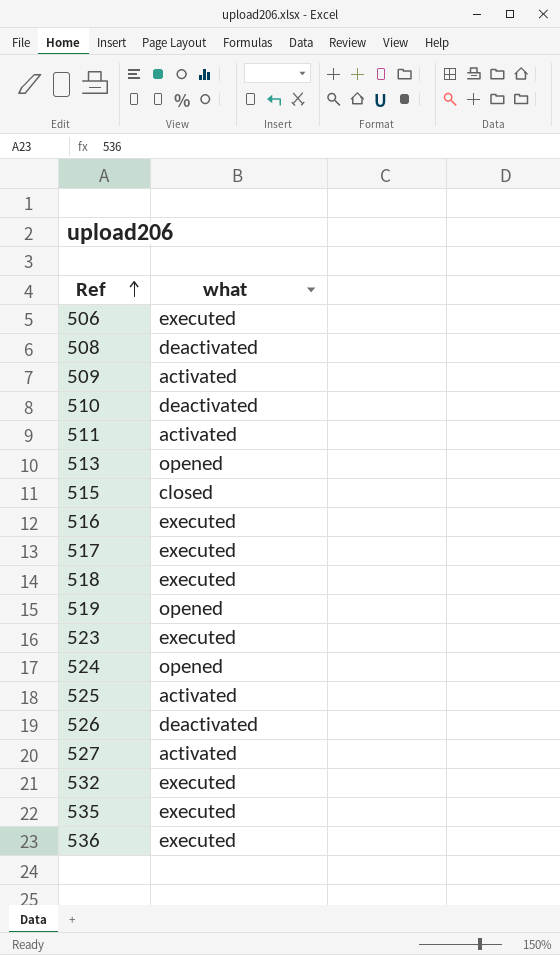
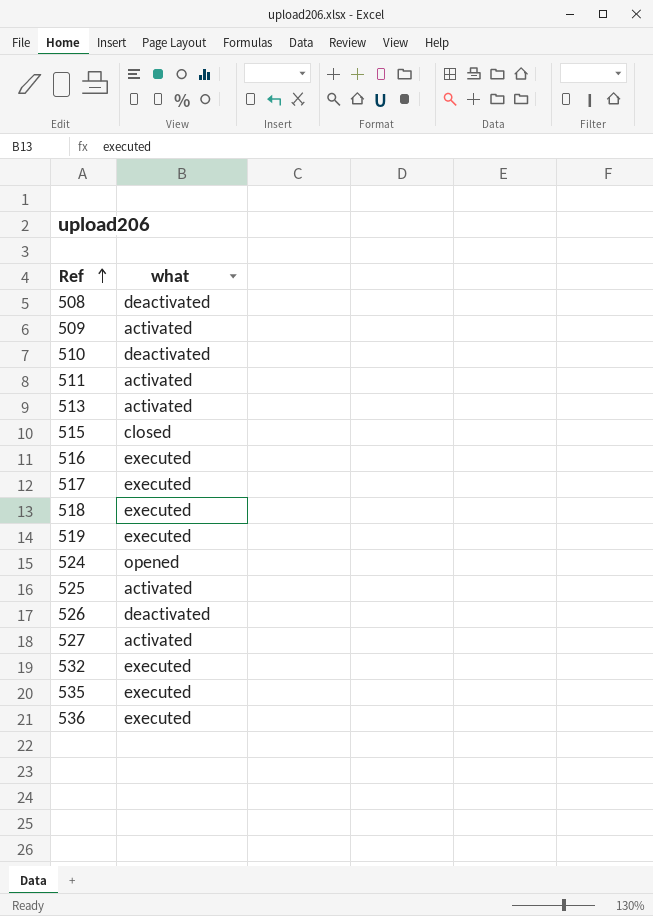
row 506: executed -> none
row 523: executed -> none
513 | what: opened -> activated
519 | what: opened -> executed

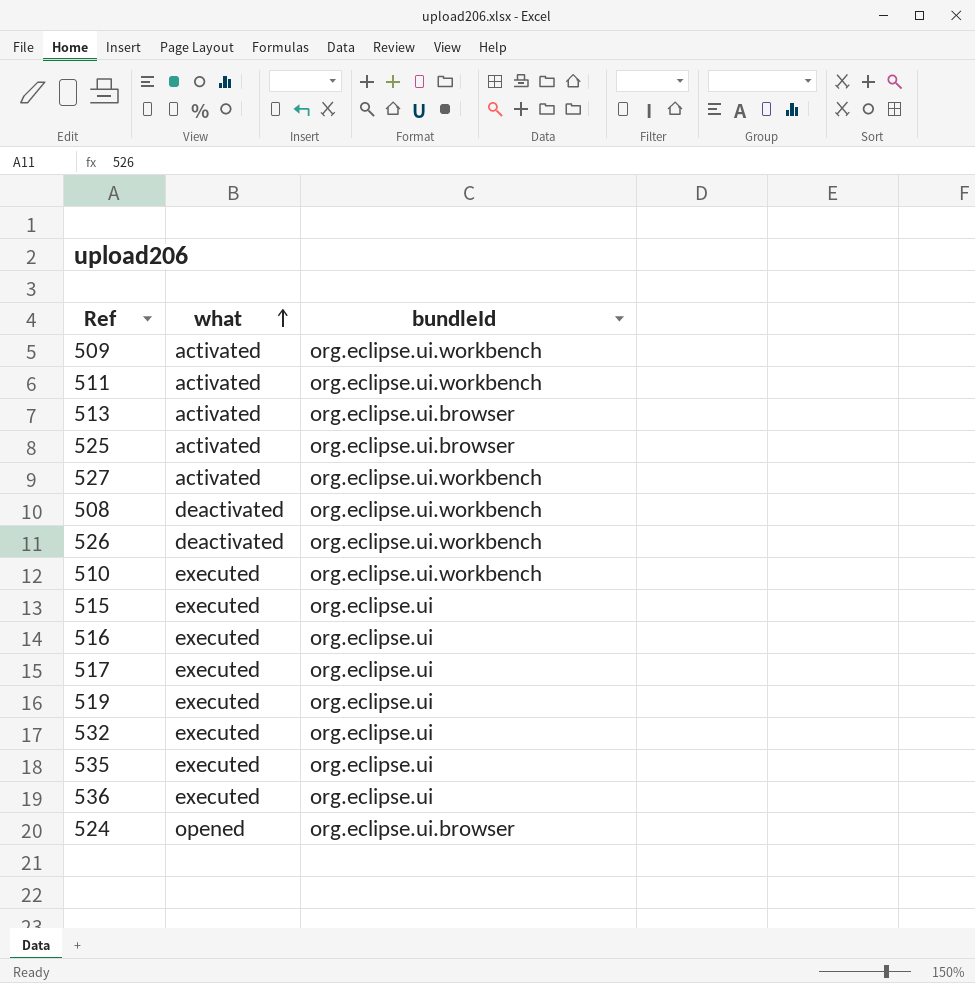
row order: Ref ascending -> what ascending
column bundleId | position: none -> 3
row 518: executed -> none
510 | what: deactivated -> executed
515 | what: closed -> executed

